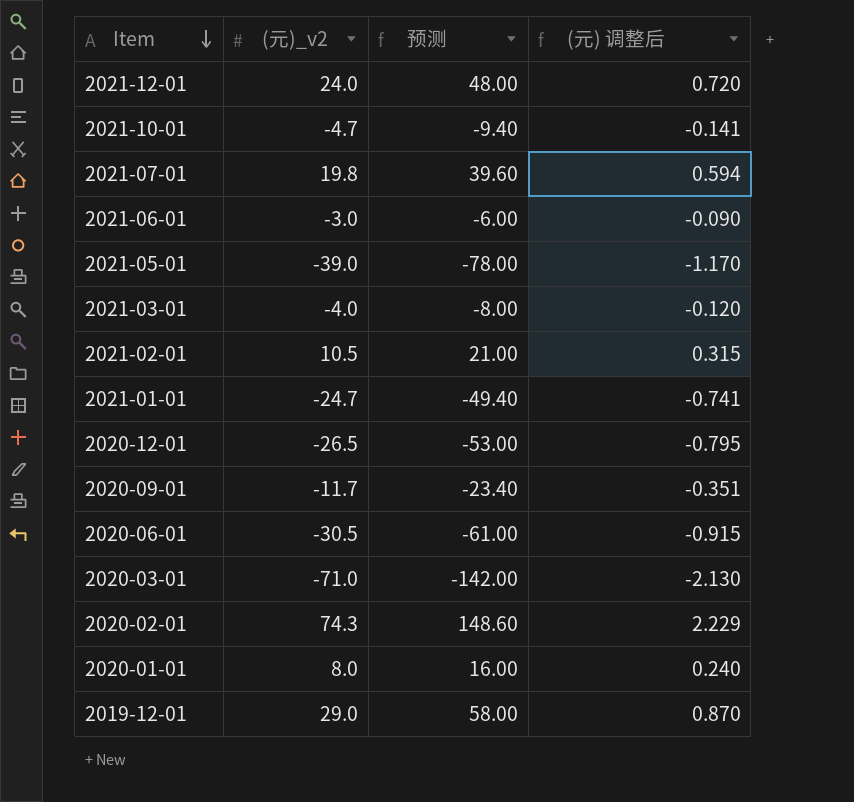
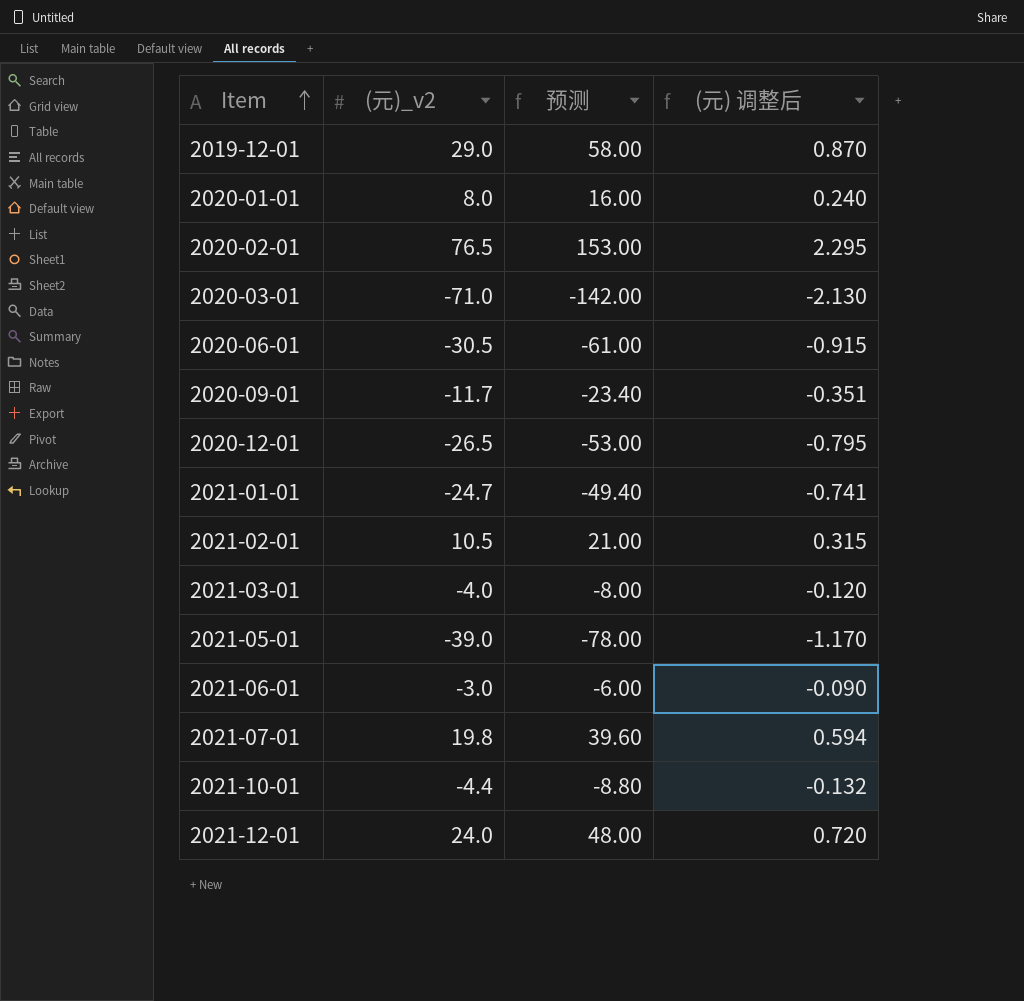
row order: Item descending -> Item ascending
2020-02-01 | (元)_v2: 74.3 -> 76.5
2020-02-01 | 预测: 148.60 -> 153.00
2020-02-01 | (元) 调整后: 2.229 -> 2.295
2021-10-01 | (元)_v2: -4.7 -> -4.4
2021-10-01 | 预测: -9.40 -> -8.80
2021-10-01 | (元) 调整后: -0.141 -> -0.132

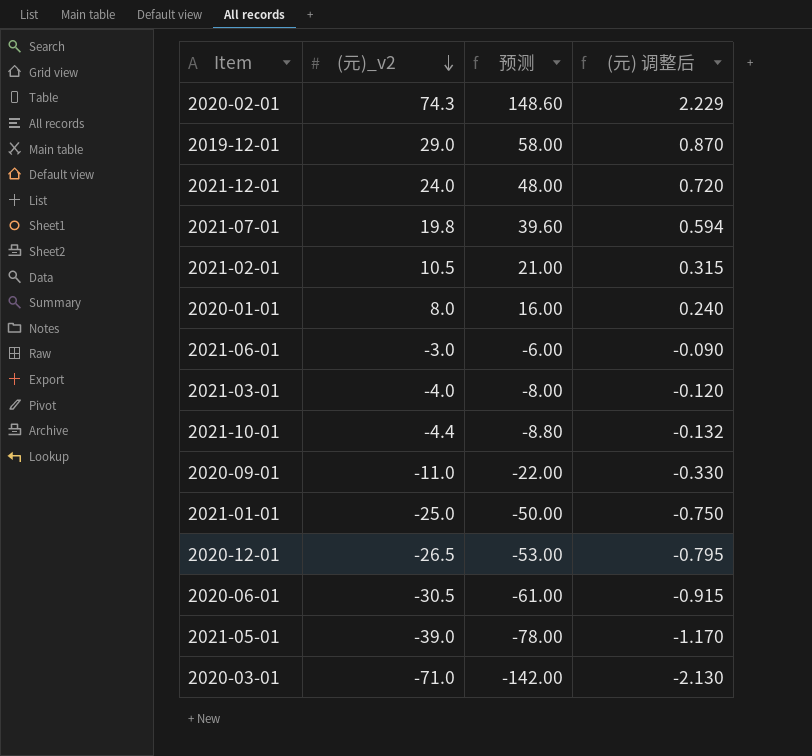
row order: Item ascending -> (元)_v2 descending
2020-02-01 | (元)_v2: 76.5 -> 74.3
2020-02-01 | 预测: 153.00 -> 148.60
2020-02-01 | (元) 调整后: 2.295 -> 2.229
2020-09-01 | (元)_v2: -11.7 -> -11.0
2020-09-01 | 预测: -23.40 -> -22.00
2020-09-01 | (元) 调整后: -0.351 -> -0.330
2021-01-01 | (元)_v2: -24.7 -> -25.0
2021-01-01 | 预测: -49.40 -> -50.00
2021-01-01 | (元) 调整后: -0.741 -> -0.750

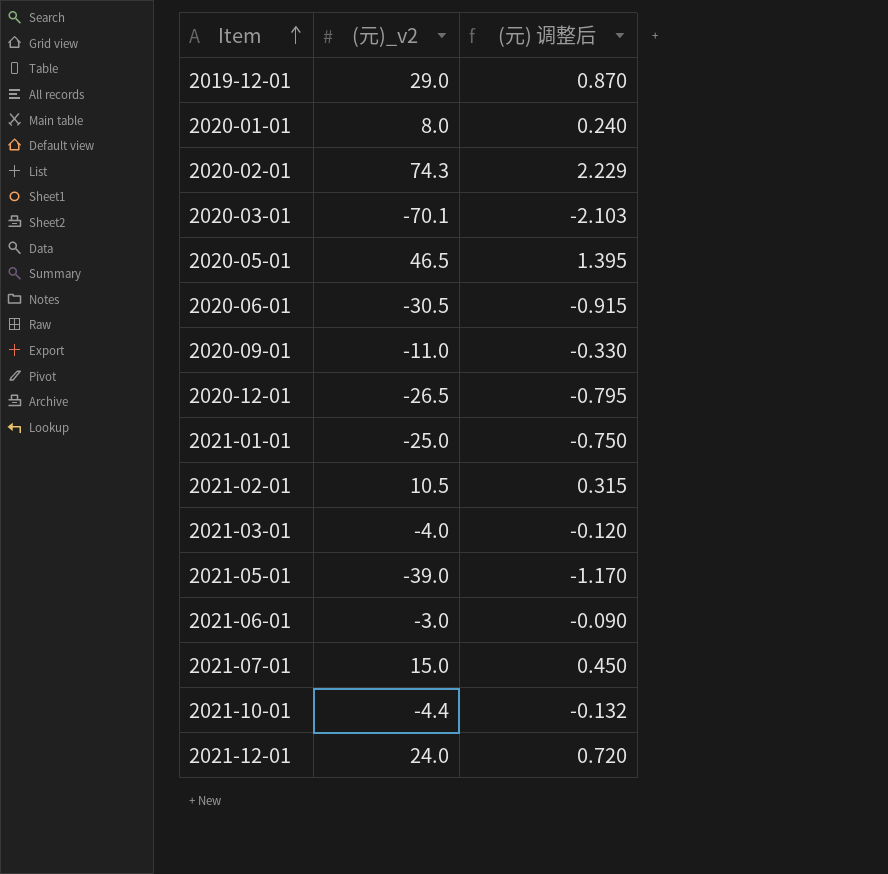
row order: (元)_v2 descending -> Item ascending
column 预测 | formula: [(元)_v2] * 2 -> none
2020-03-01 | (元)_v2: -71.0 -> -70.1
2020-03-01 | (元) 调整后: -2.130 -> -2.103
row 2020-05-01: none -> 46.5 | 1.395
2021-07-01 | (元)_v2: 19.8 -> 15.0
2021-07-01 | (元) 调整后: 0.594 -> 0.450

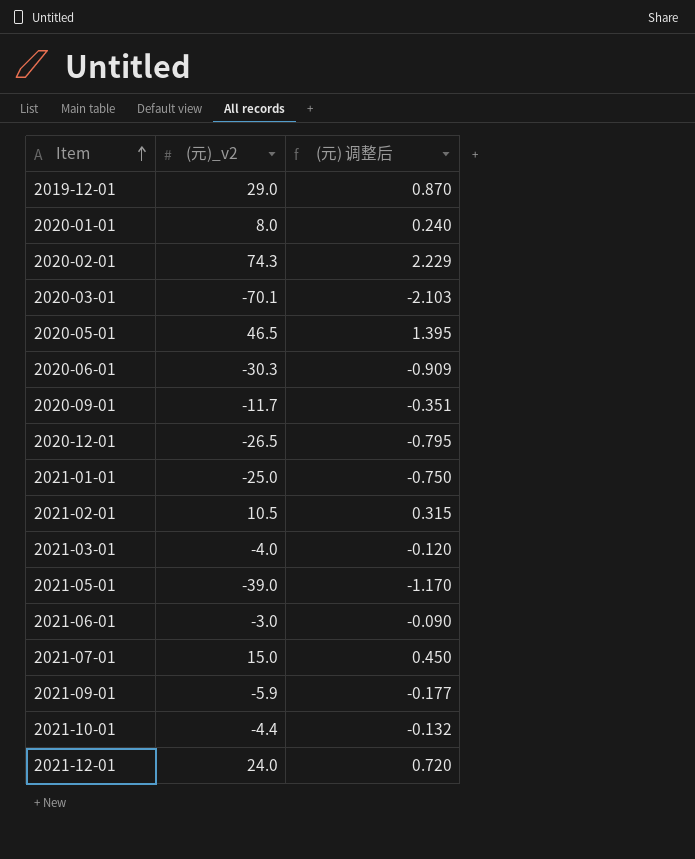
2020-06-01 | (元)_v2: -30.5 -> -30.3
2020-06-01 | (元) 调整后: -0.915 -> -0.909
2020-09-01 | (元)_v2: -11.0 -> -11.7
2020-09-01 | (元) 调整后: -0.330 -> -0.351
row 2021-09-01: none -> -5.9 | -0.177

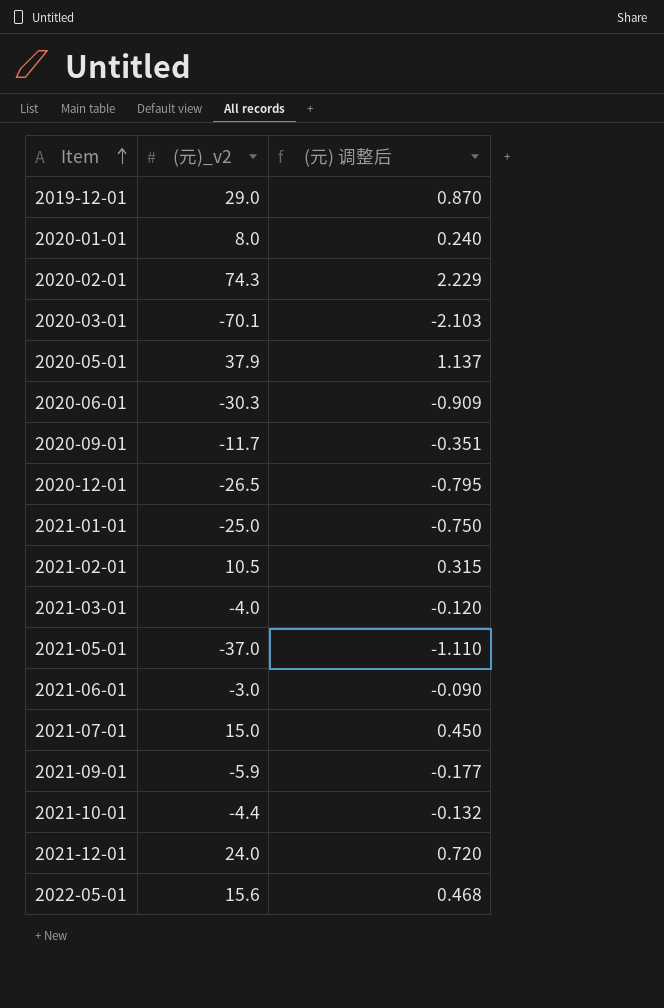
2020-05-01 | (元)_v2: 46.5 -> 37.9
2020-05-01 | (元) 调整后: 1.395 -> 1.137
2021-05-01 | (元)_v2: -39.0 -> -37.0
2021-05-01 | (元) 调整后: -1.170 -> -1.110
row 2022-05-01: none -> 15.6 | 0.468

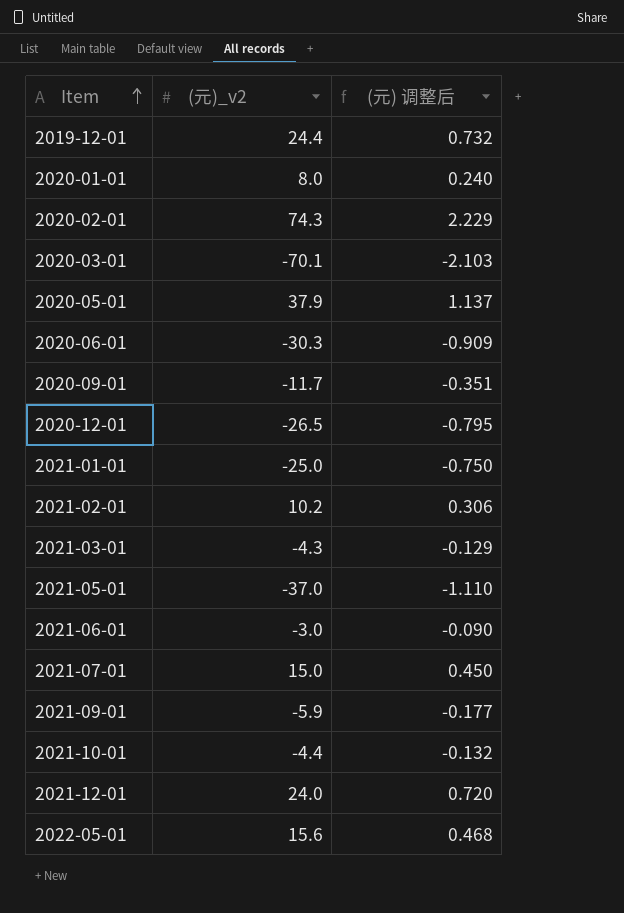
2019-12-01 | (元)_v2: 29.0 -> 24.4
2019-12-01 | (元) 调整后: 0.870 -> 0.732
2021-02-01 | (元)_v2: 10.5 -> 10.2
2021-02-01 | (元) 调整后: 0.315 -> 0.306
2021-03-01 | (元)_v2: -4.0 -> -4.3
2021-03-01 | (元) 调整后: -0.120 -> -0.129

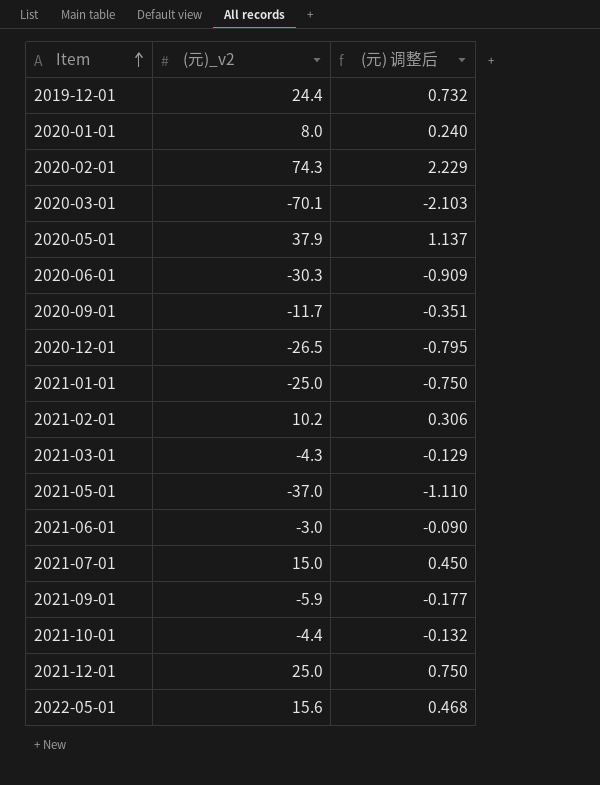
2021-12-01 | (元)_v2: 24.0 -> 25.0
2021-12-01 | (元) 调整后: 0.720 -> 0.750

